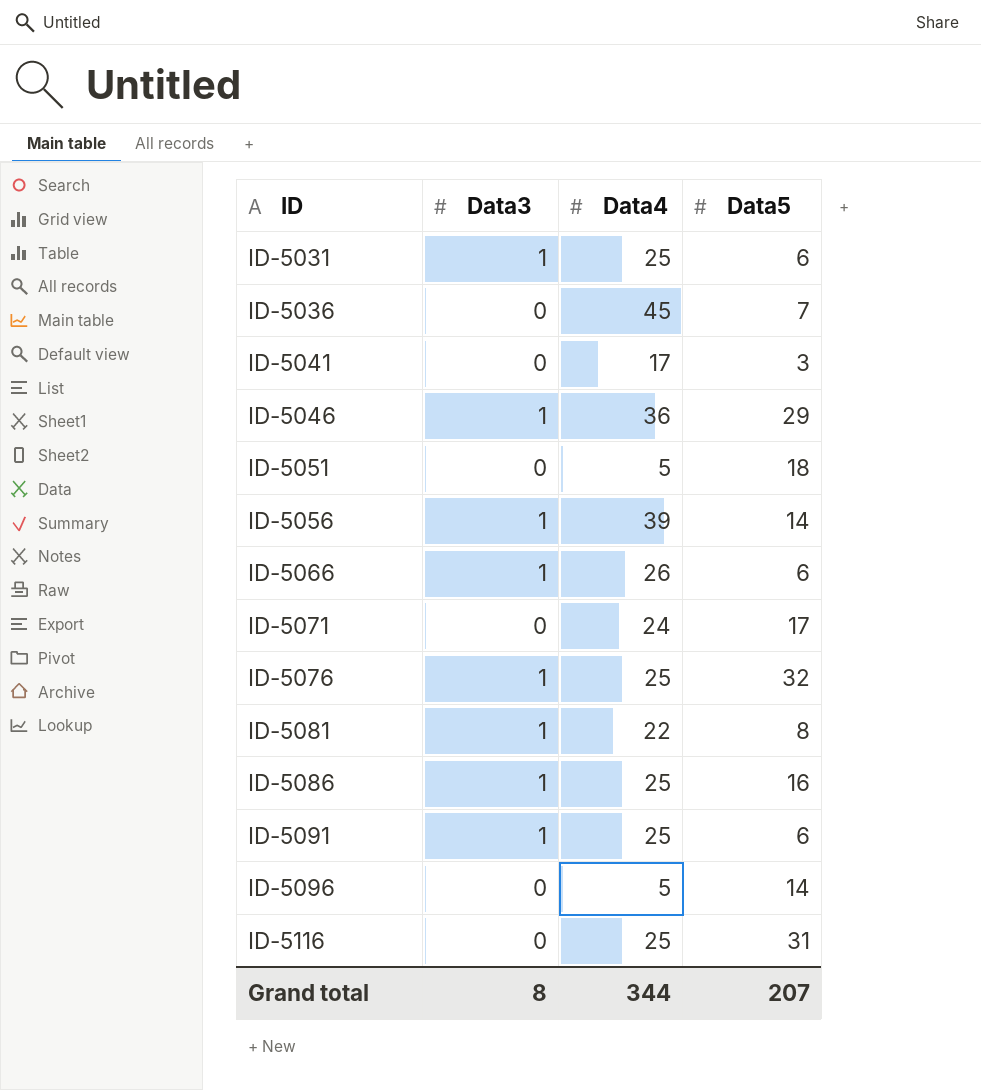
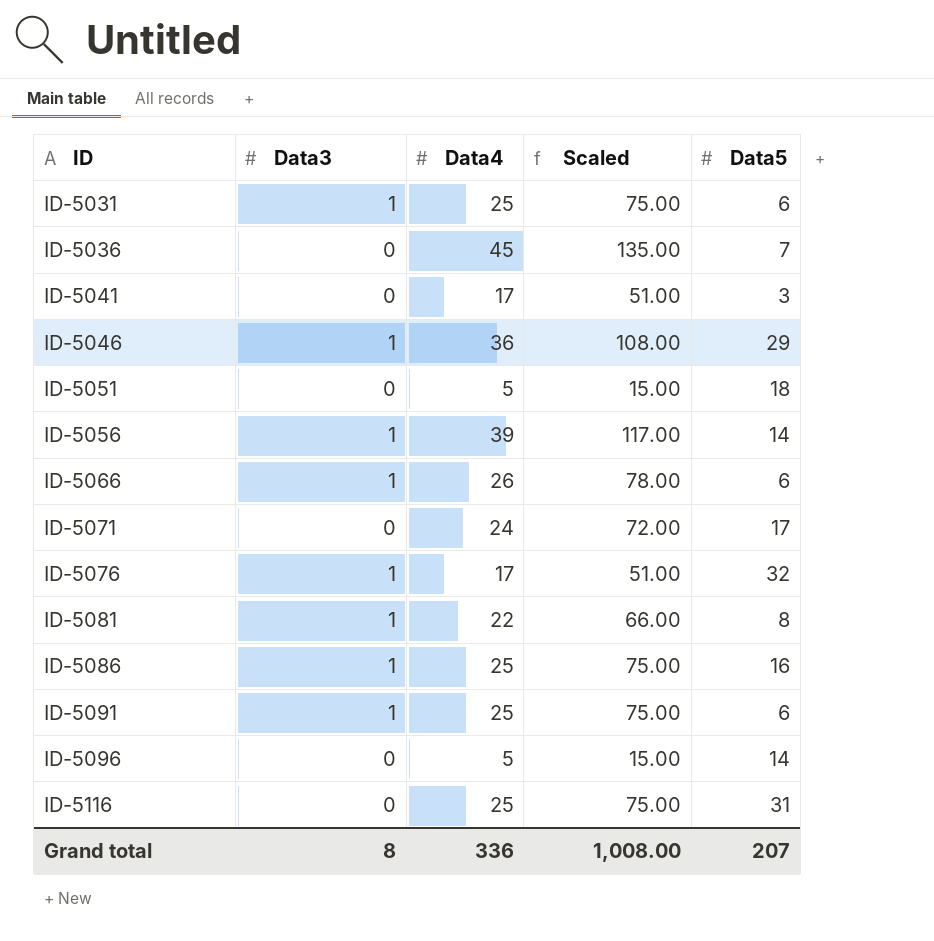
column Scaled | formula: none -> [Data4] * 3
ID-5076 | Data4: 25 -> 17
Grand total | Data4: 344 -> 336

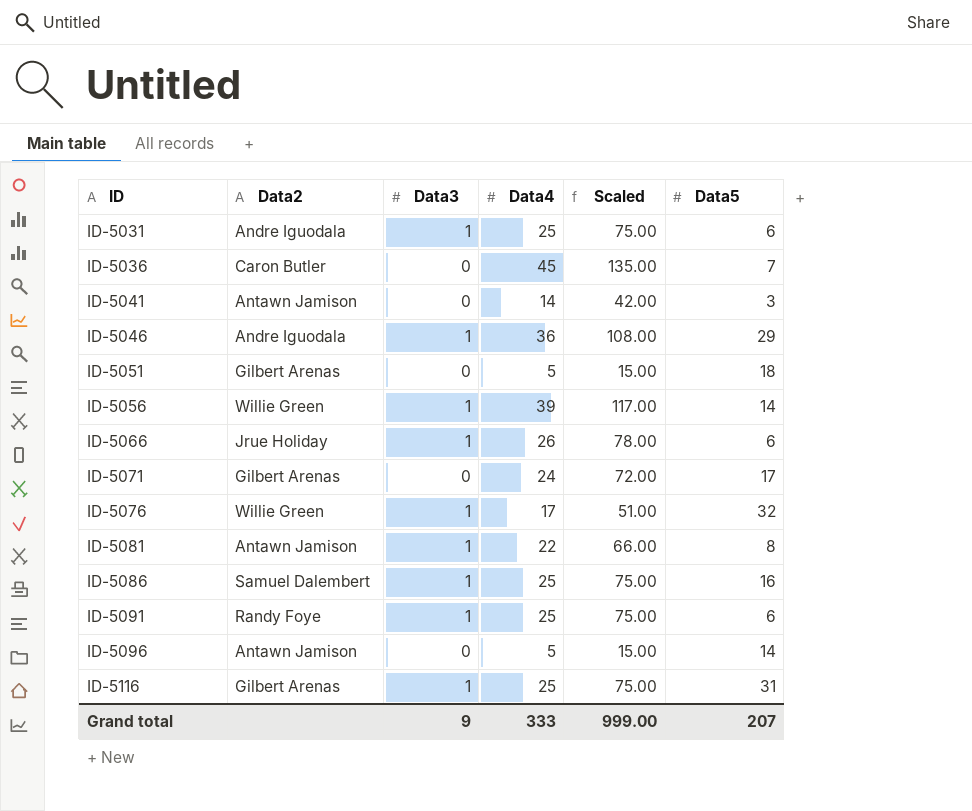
column Data2 | position: none -> 2
ID-5041 | Data4: 17 -> 14
ID-5041 | Scaled: 51.00 -> 42.00
ID-5116 | Data3: 0 -> 1
Grand total | Data3: 8 -> 9
Grand total | Data4: 336 -> 333
Grand total | Scaled: 1,008.00 -> 999.00

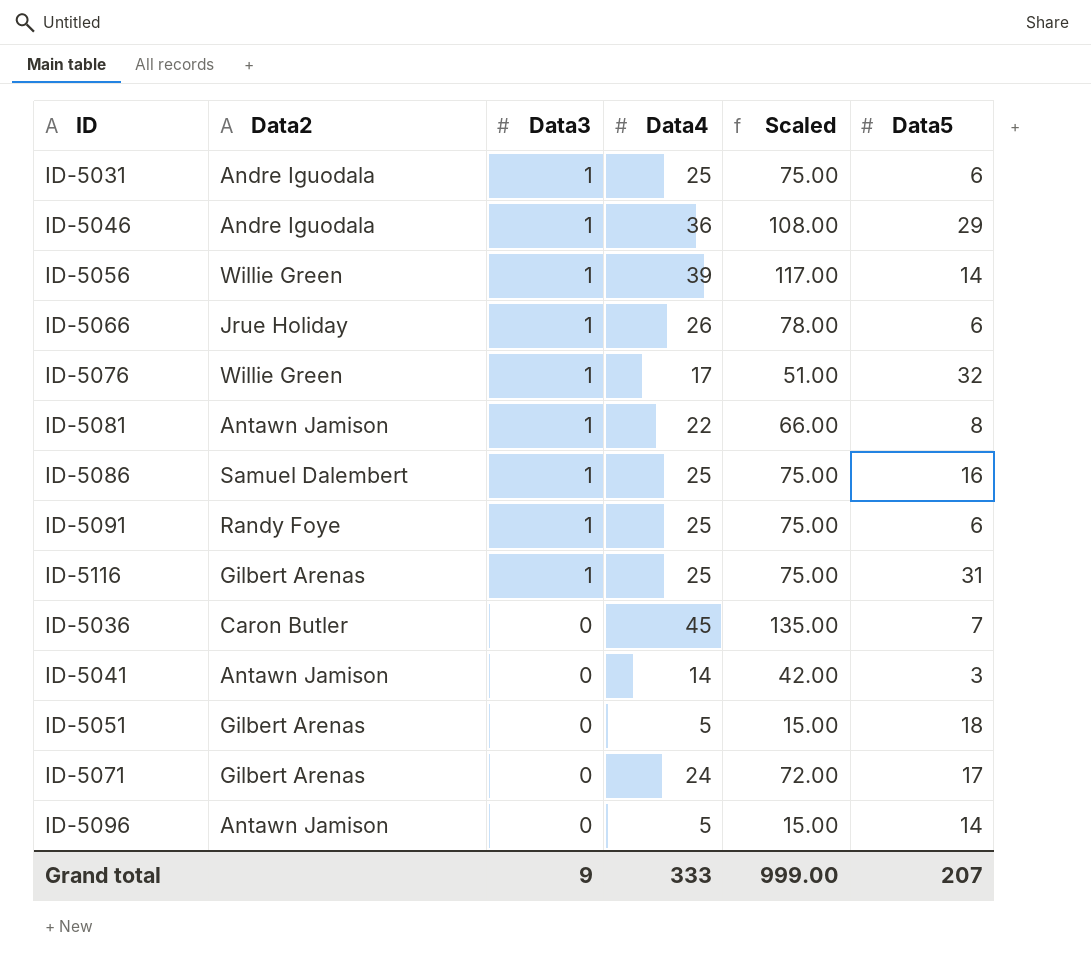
row order: ID ascending -> Data3 descending

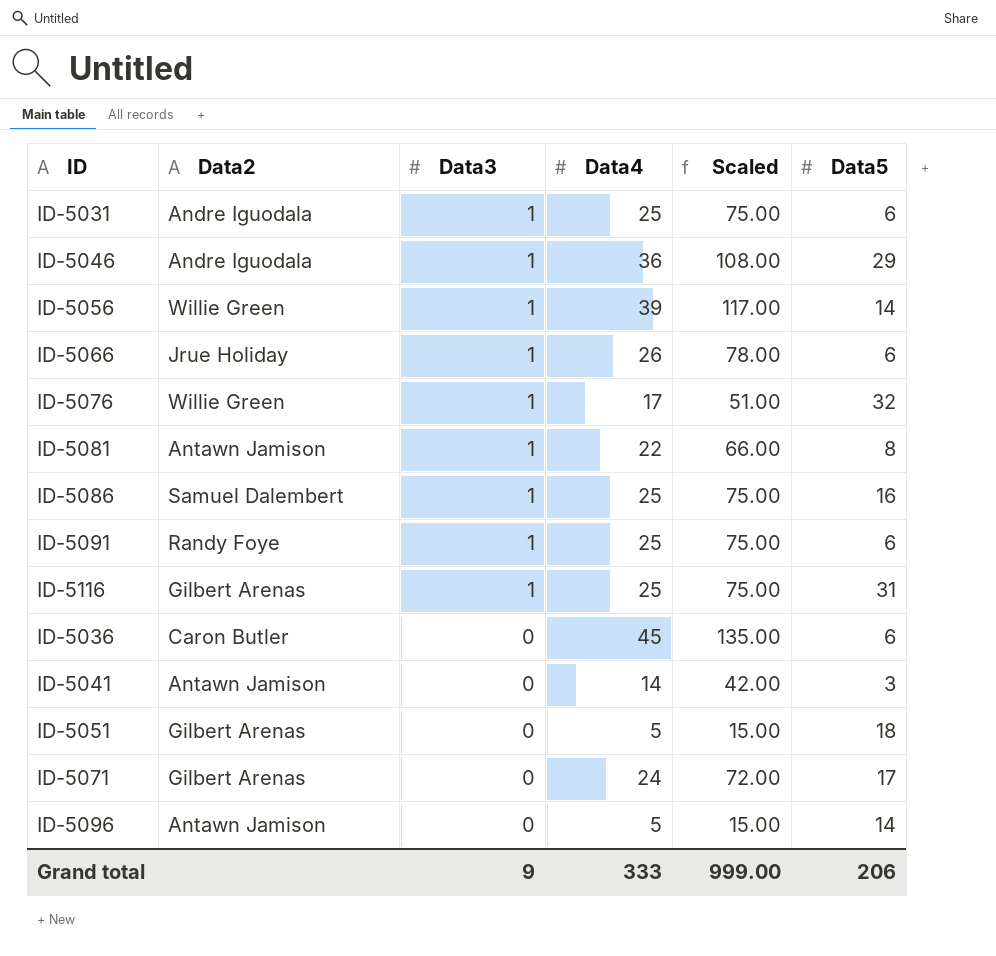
ID-5036 | Data5: 7 -> 6
Grand total | Data5: 207 -> 206

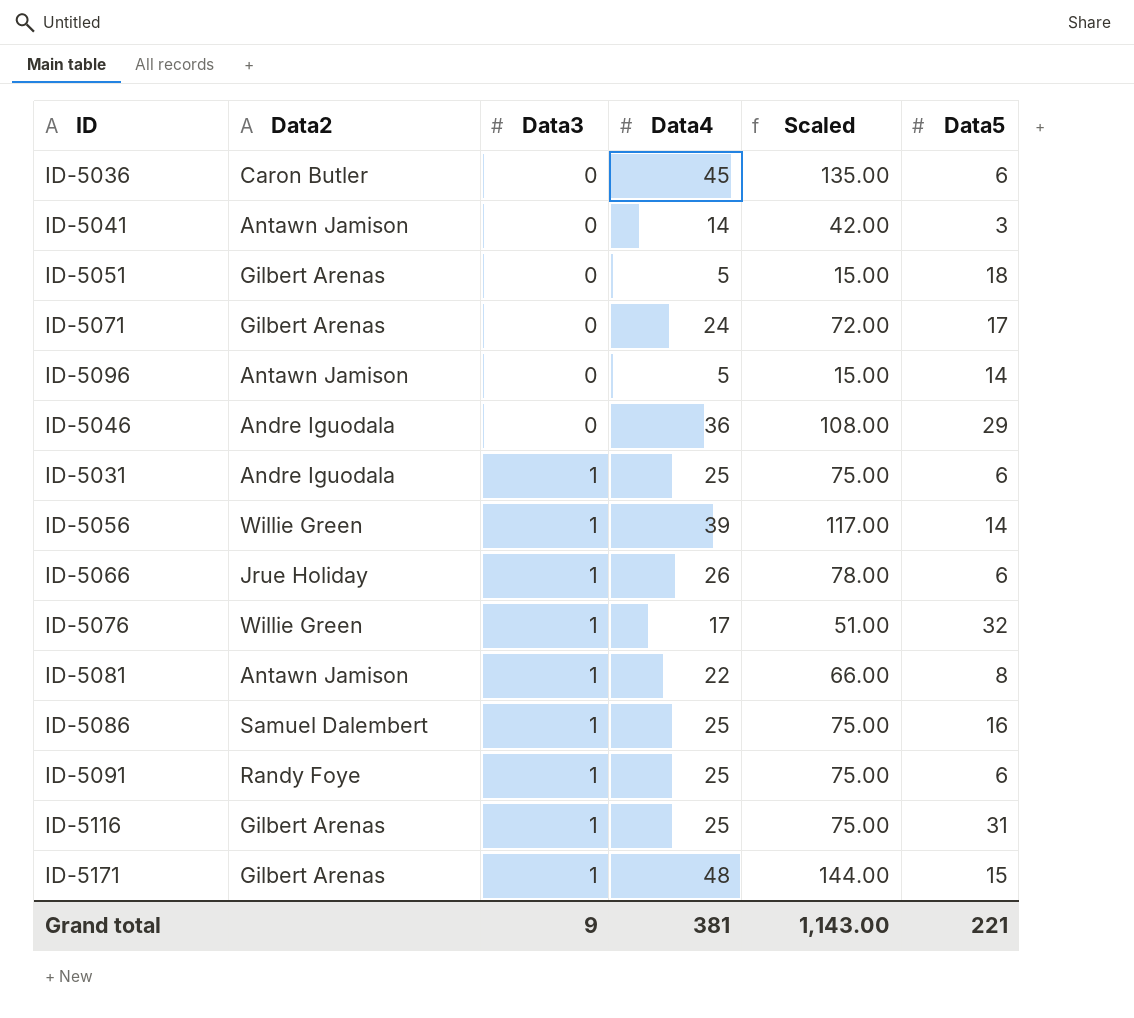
row order: Data3 descending -> Data3 ascending
ID-5046 | Data3: 1 -> 0
row ID-5171: none -> Gilbert Arenas | 1 | 48 | 144.00 | 15
Grand total | Data4: 333 -> 381
Grand total | Scaled: 999.00 -> 1,143.00
Grand total | Data5: 206 -> 221

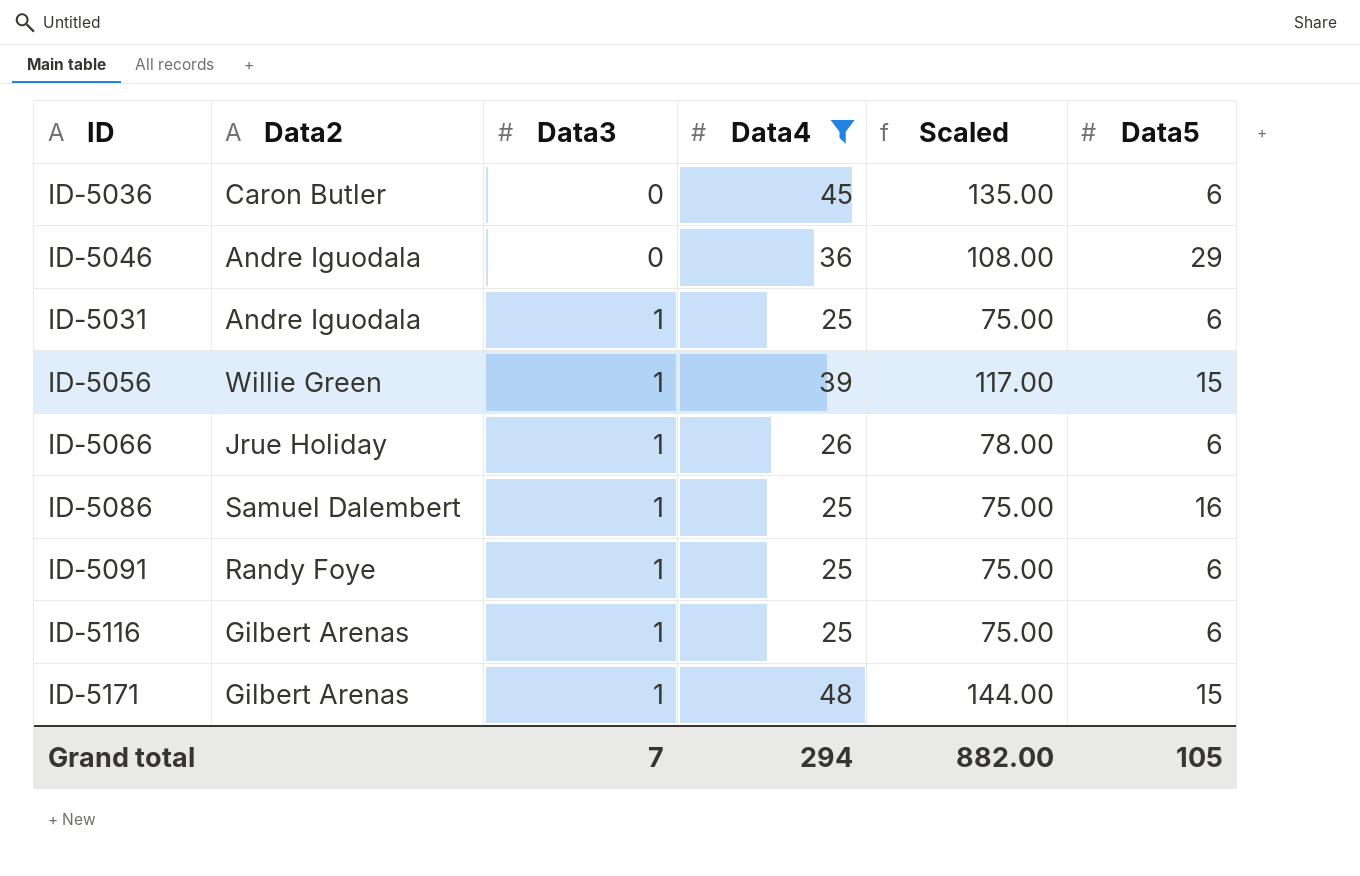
filter: none -> Data4 >= 25
ID-5056 | Data5: 14 -> 15
ID-5116 | Data5: 31 -> 6
Grand total | Data3: 9 -> 7
Grand total | Data4: 381 -> 294
Grand total | Scaled: 1,143.00 -> 882.00
Grand total | Data5: 221 -> 105

